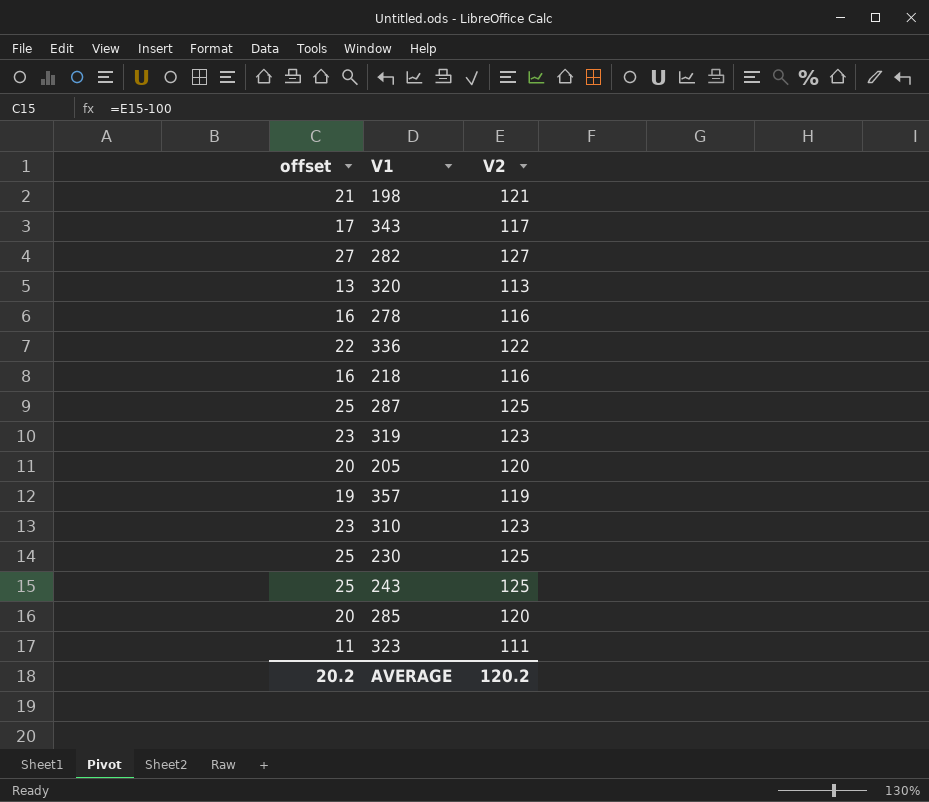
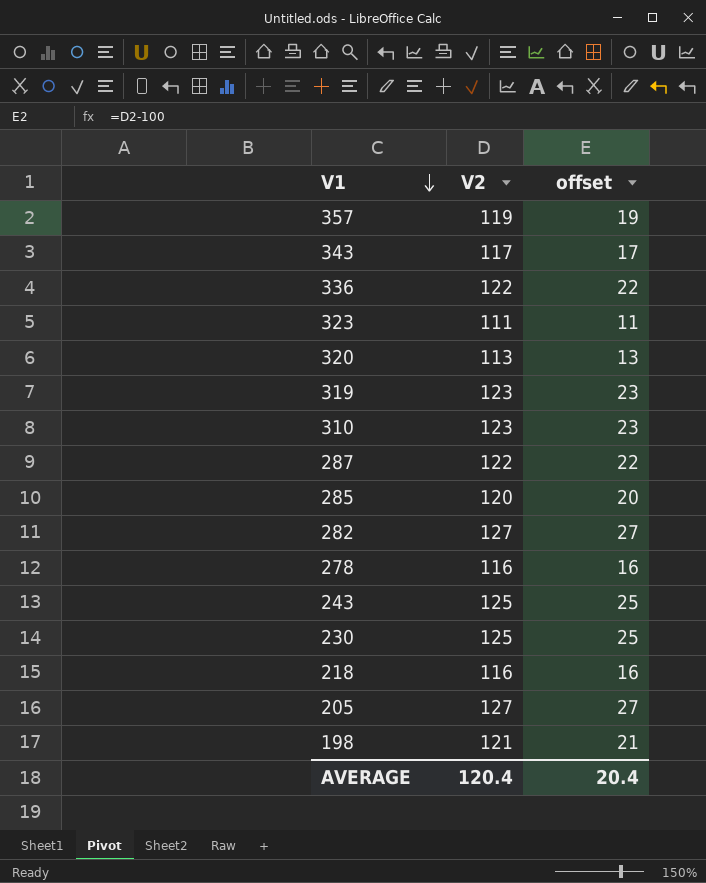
row order: none -> V1 descending
column offset | position: 1 -> 3
287 | V2: 125 -> 122
287 | offset: 25 -> 22
205 | V2: 120 -> 127
205 | offset: 20 -> 27
AVERAGE | V2: 120.2 -> 120.4
AVERAGE | offset: 20.2 -> 20.4

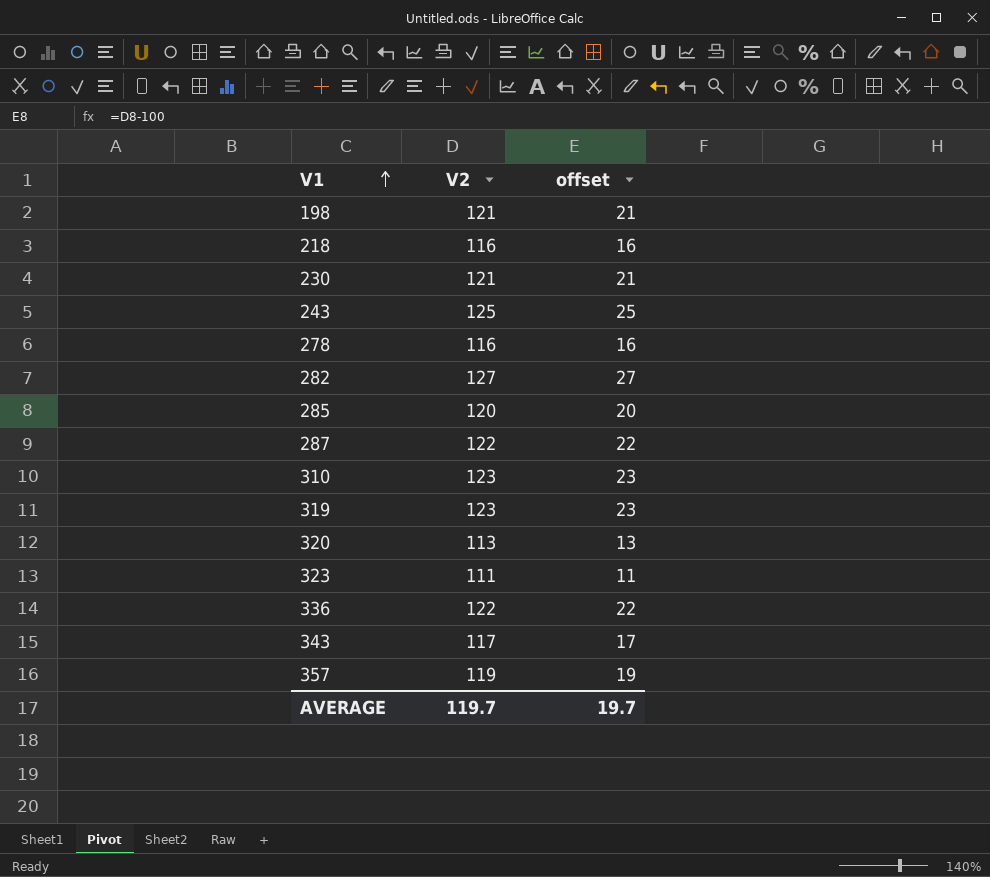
row order: V1 descending -> V1 ascending
row 205: 127 | 27 -> none
230 | V2: 125 -> 121
230 | offset: 25 -> 21
AVERAGE | V2: 120.4 -> 119.7
AVERAGE | offset: 20.4 -> 19.7

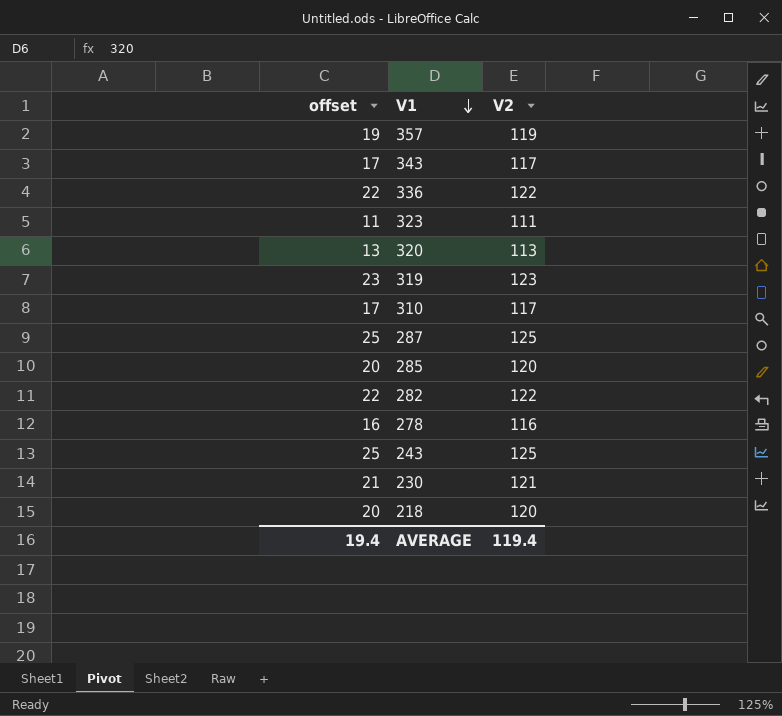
row order: V1 ascending -> V1 descending
column offset | position: 3 -> 1
row 198: 121 | 21 -> none
310 | offset: 23 -> 17
310 | V2: 123 -> 117
287 | offset: 22 -> 25
287 | V2: 122 -> 125
282 | offset: 27 -> 22
282 | V2: 127 -> 122
218 | offset: 16 -> 20
218 | V2: 116 -> 120
AVERAGE | offset: 19.7 -> 19.4
AVERAGE | V2: 119.7 -> 119.4

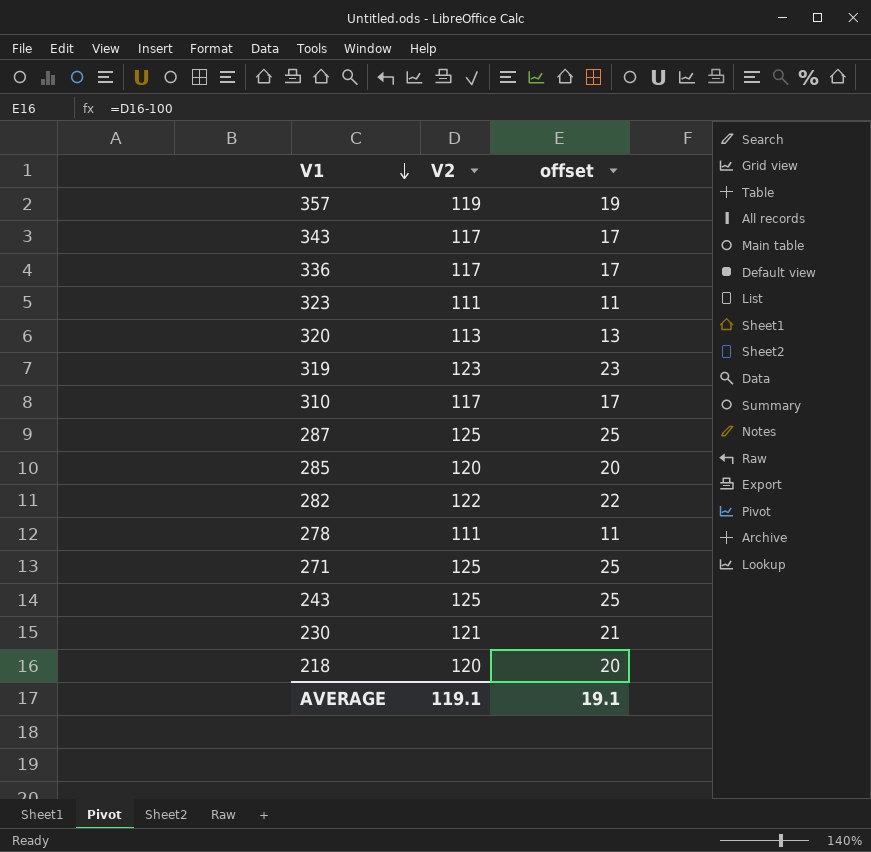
column offset | position: 1 -> 3
336 | V2: 122 -> 117
336 | offset: 22 -> 17
278 | V2: 116 -> 111
278 | offset: 16 -> 11
row 271: none -> 125 | 25
AVERAGE | V2: 119.4 -> 119.1
AVERAGE | offset: 19.4 -> 19.1

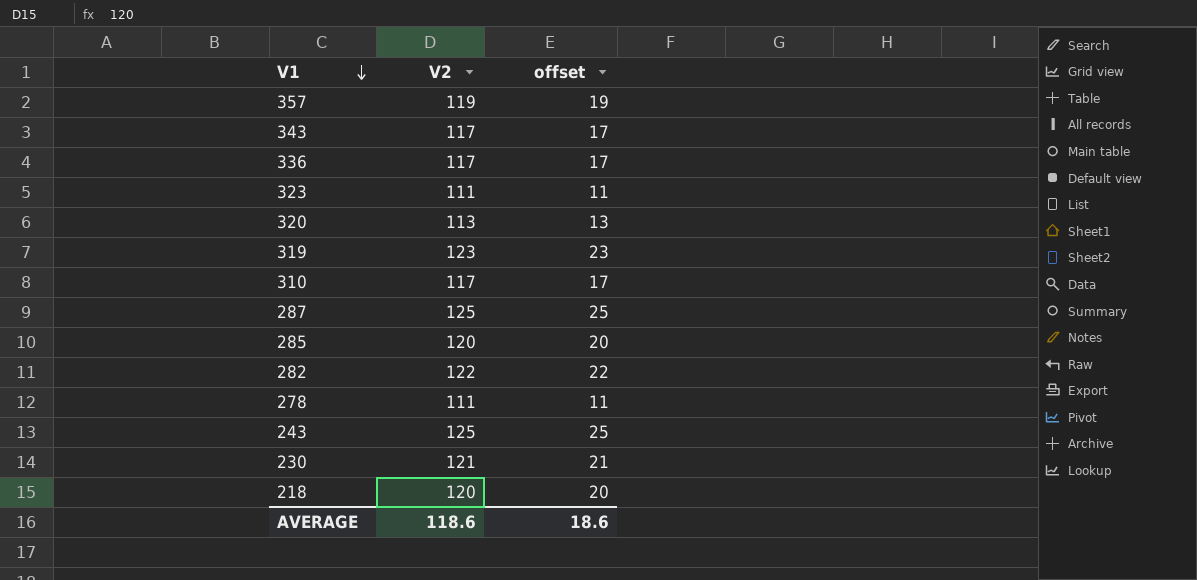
row 271: 125 | 25 -> none
AVERAGE | V2: 119.1 -> 118.6
AVERAGE | offset: 19.1 -> 18.6

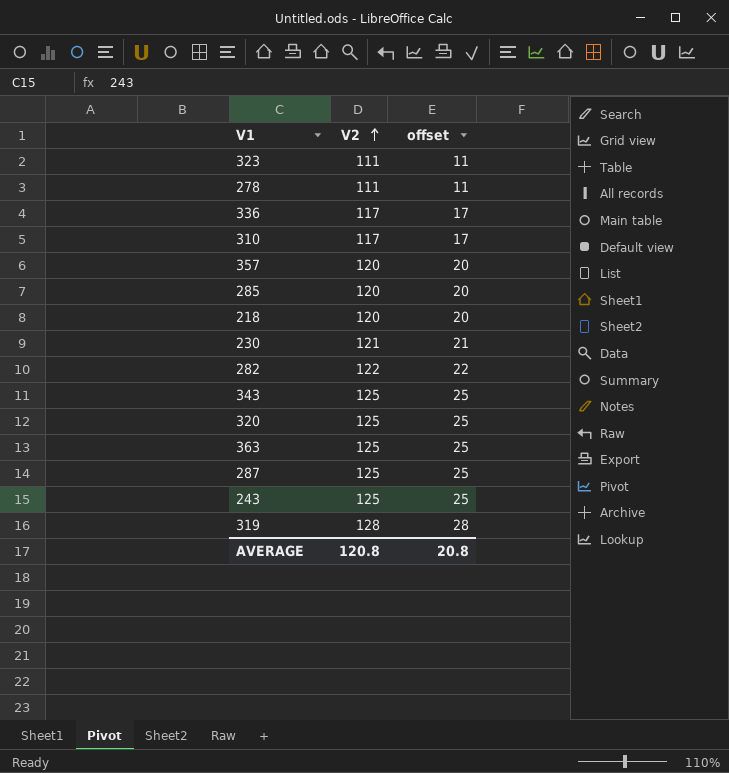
row order: V1 descending -> V2 ascending
357 | V2: 119 -> 120
357 | offset: 19 -> 20
343 | V2: 117 -> 125
343 | offset: 17 -> 25
320 | V2: 113 -> 125
320 | offset: 13 -> 25
row 363: none -> 125 | 25
319 | V2: 123 -> 128
319 | offset: 23 -> 28
AVERAGE | V2: 118.6 -> 120.8
AVERAGE | offset: 18.6 -> 20.8

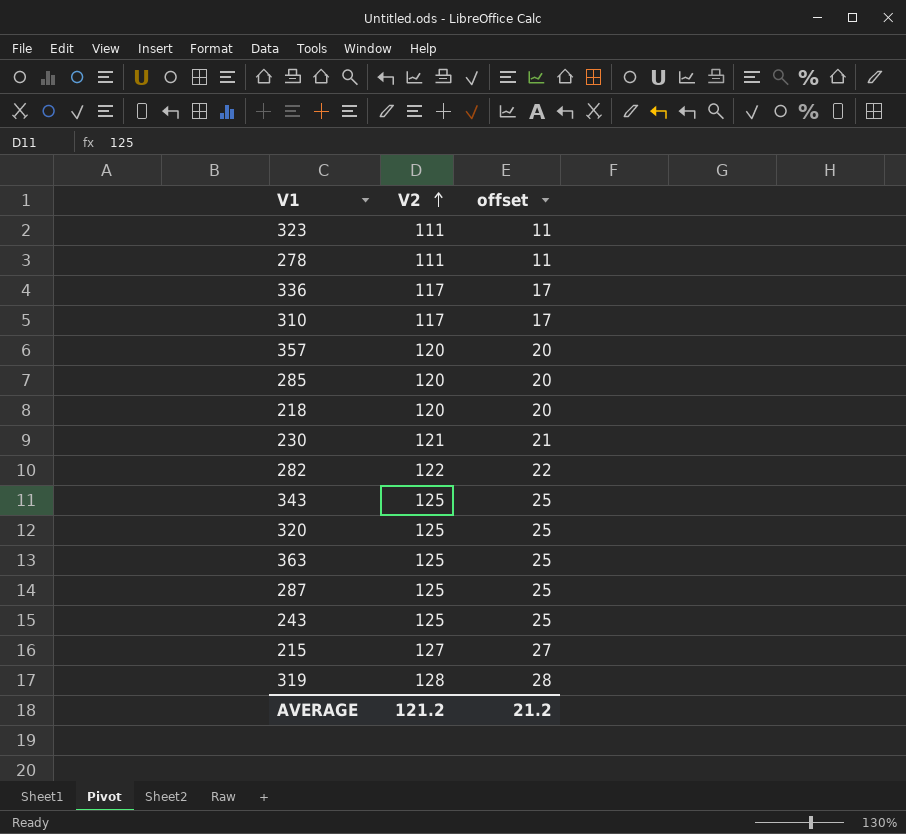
row 215: none -> 127 | 27
AVERAGE | V2: 120.8 -> 121.2
AVERAGE | offset: 20.8 -> 21.2

